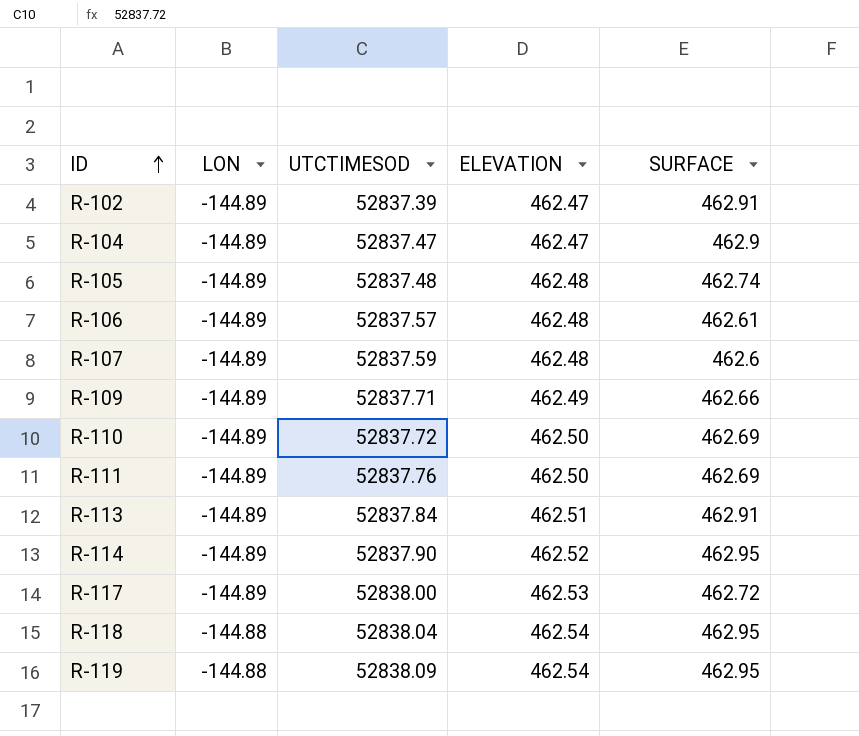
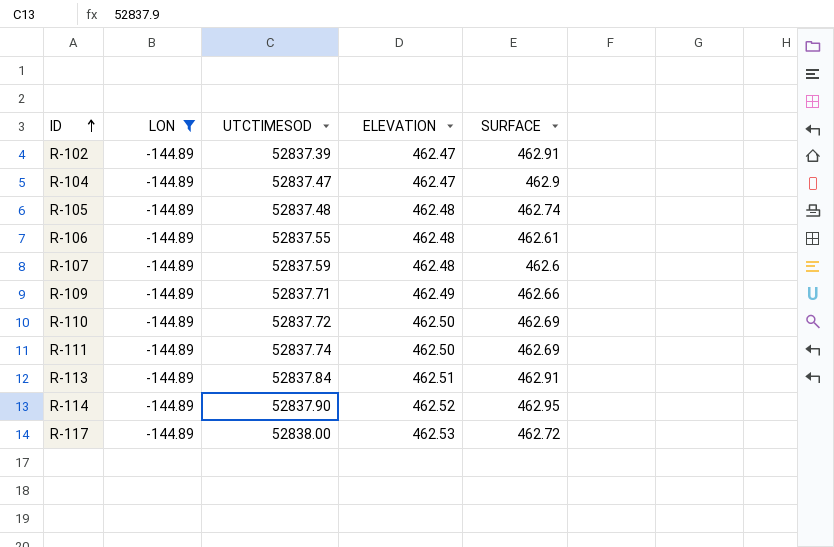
filter: none -> LON = -144.89
R-106 | UTCTIMESOD: 52837.57 -> 52837.55
R-111 | UTCTIMESOD: 52837.76 -> 52837.74

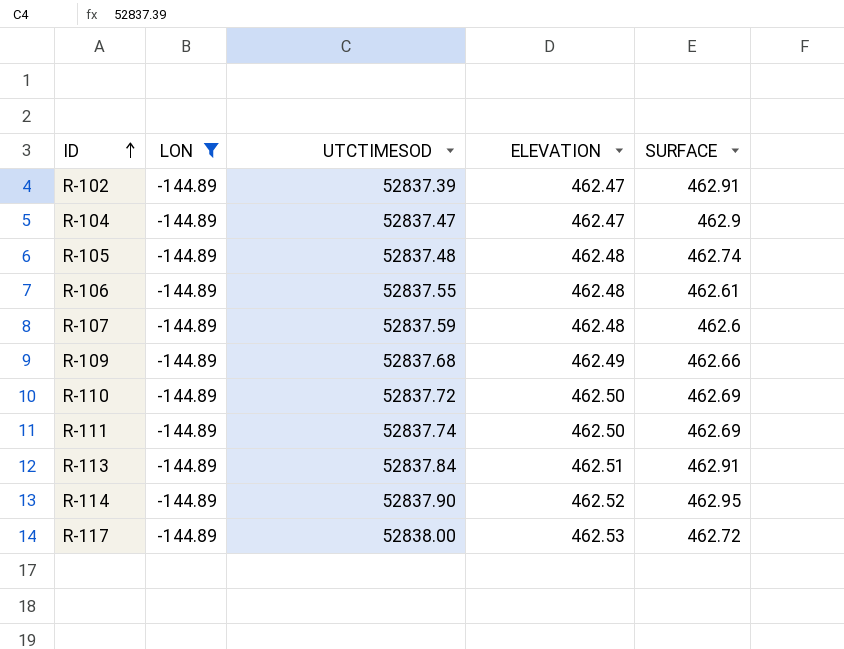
R-109 | UTCTIMESOD: 52837.71 -> 52837.68

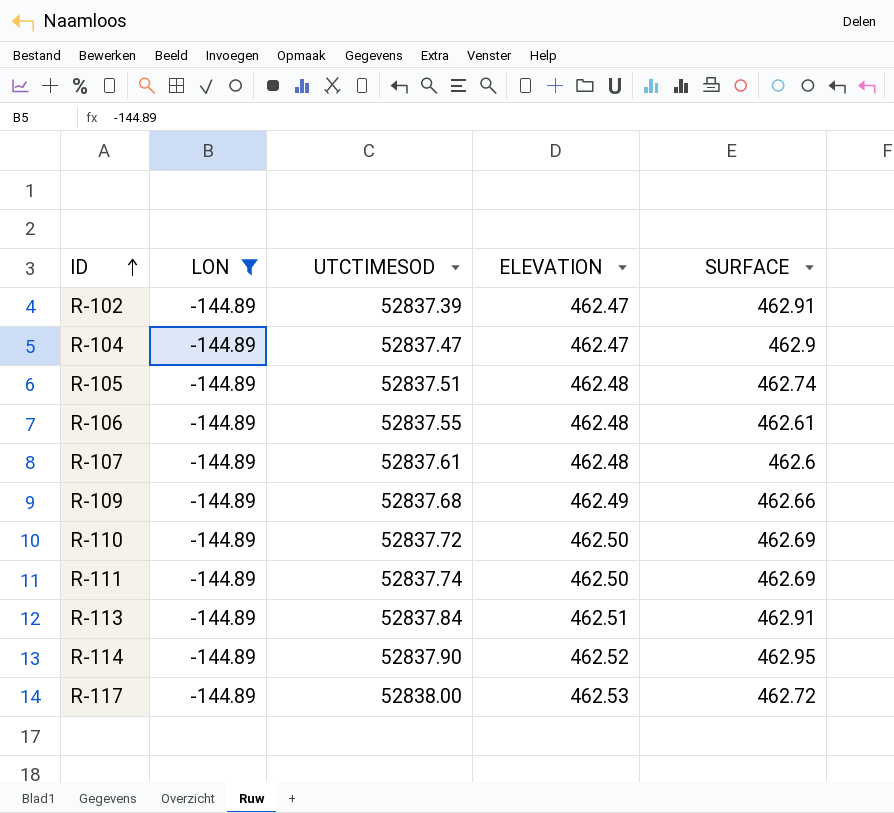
R-105 | UTCTIMESOD: 52837.48 -> 52837.51
R-107 | UTCTIMESOD: 52837.59 -> 52837.61

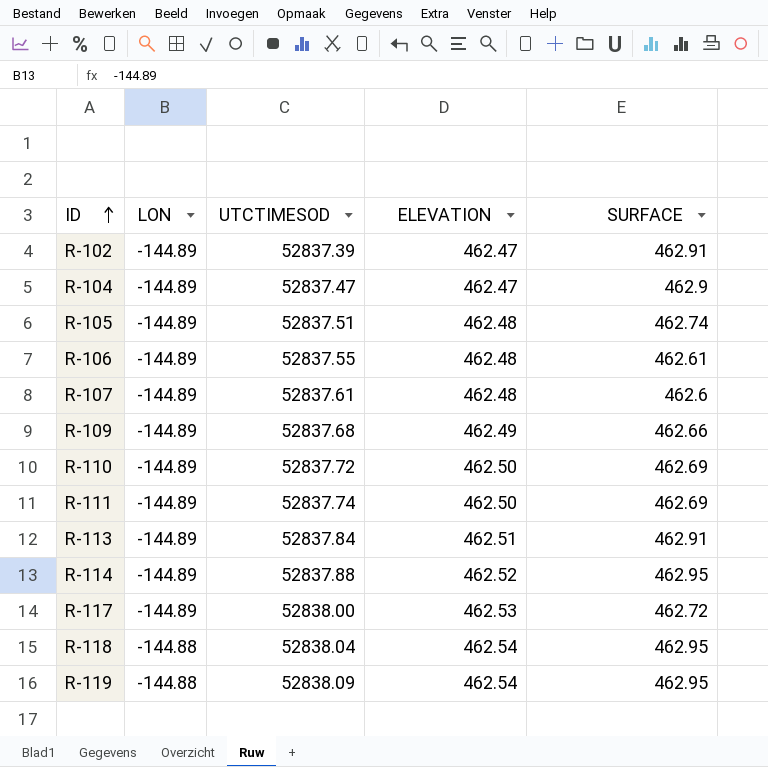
filter: LON = -144.89 -> none
R-114 | UTCTIMESOD: 52837.90 -> 52837.88

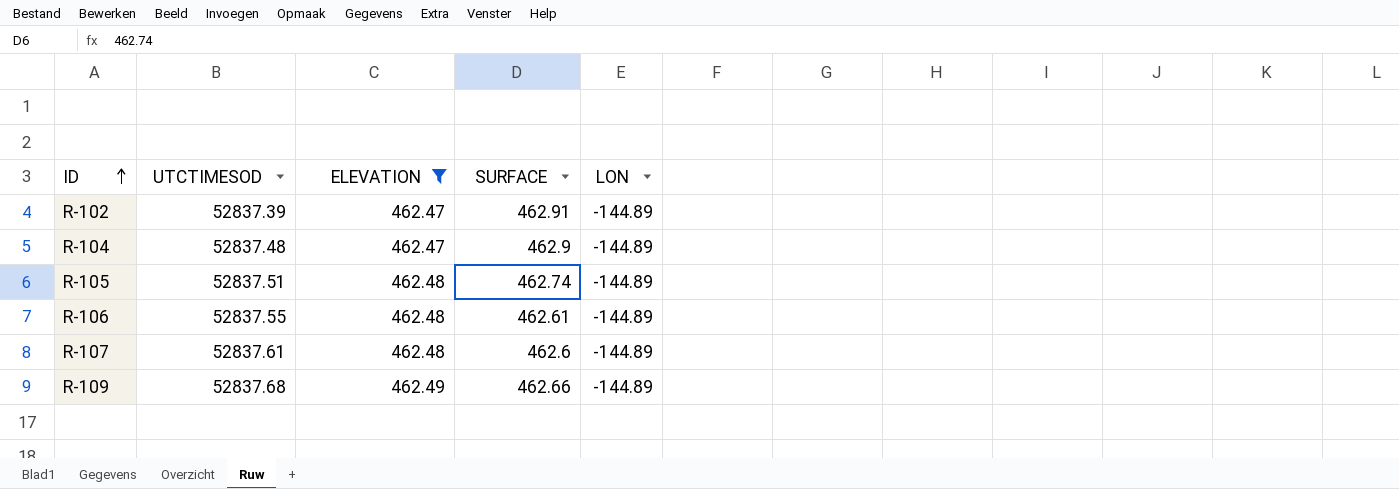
filter: none -> ELEVATION <= 462.49
column LON | position: 2 -> 5
R-104 | UTCTIMESOD: 52837.47 -> 52837.48

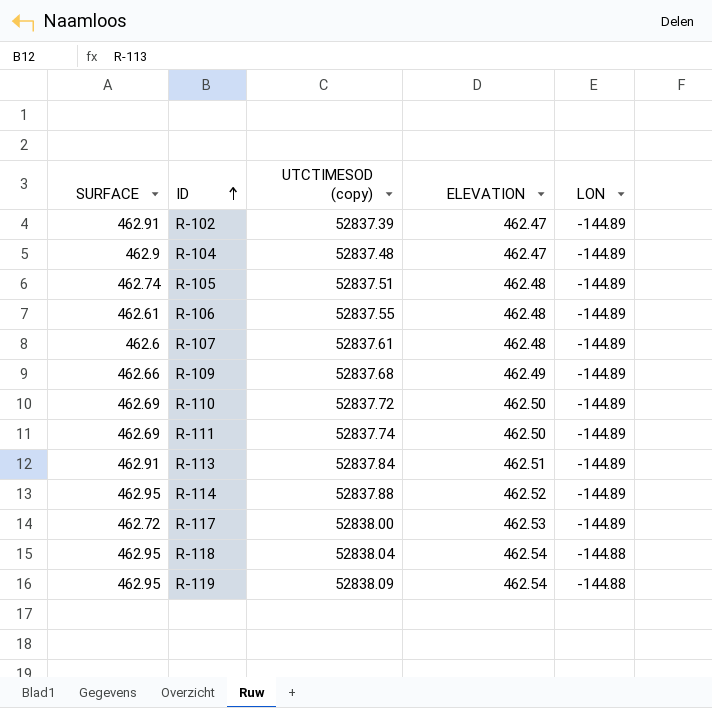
filter: ELEVATION <= 462.49 -> none
column SURFACE | position: 4 -> 1
column name: UTCTIMESOD -> UTCTIMESOD (copy)

